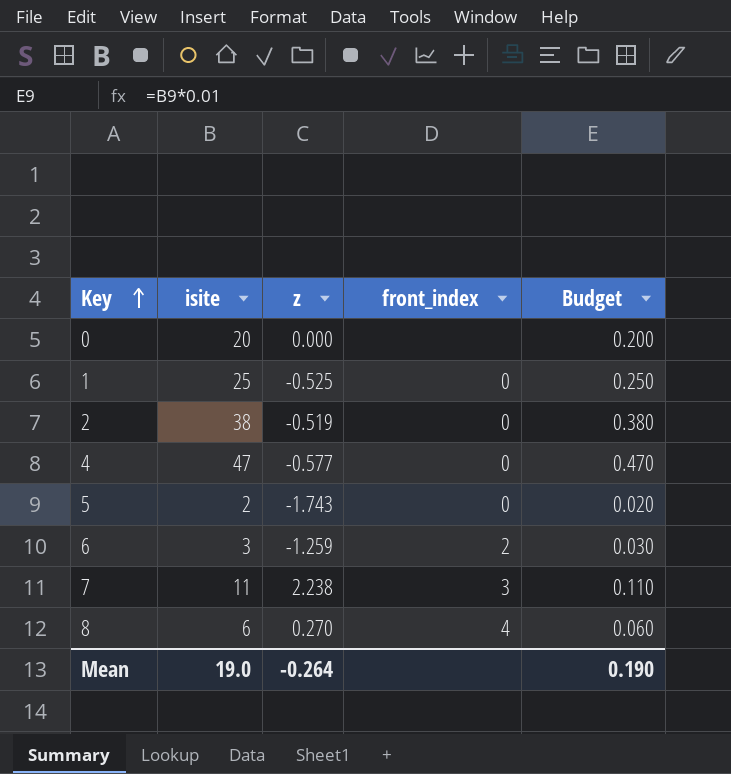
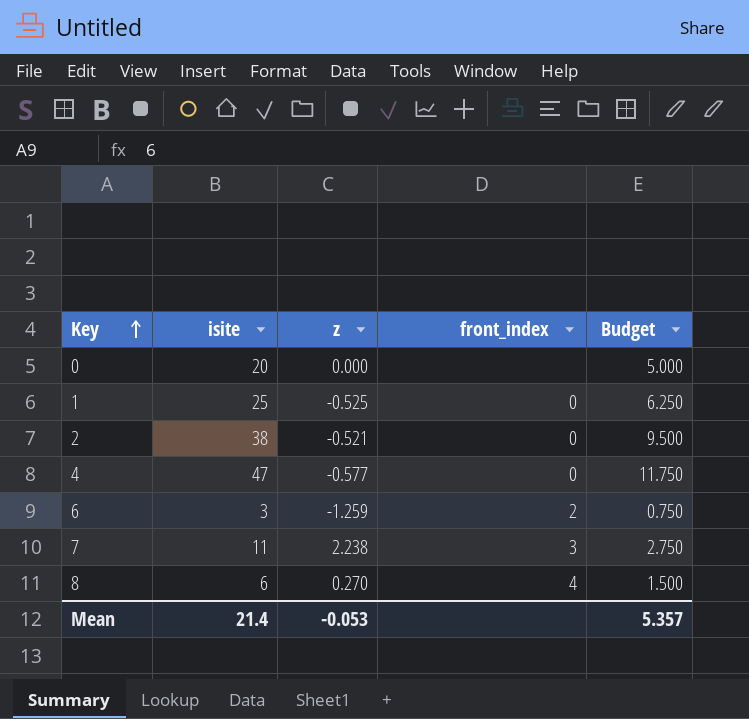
column Budget | formula: [isite] * 0.01 -> [isite] * 0.25
row 5: 2 | -1.743 | 0 | 0.020 -> none
2 | z: -0.519 -> -0.521
Mean | isite: 19.0 -> 21.4
Mean | z: -0.264 -> -0.053
Mean | Budget: 0.190 -> 5.357

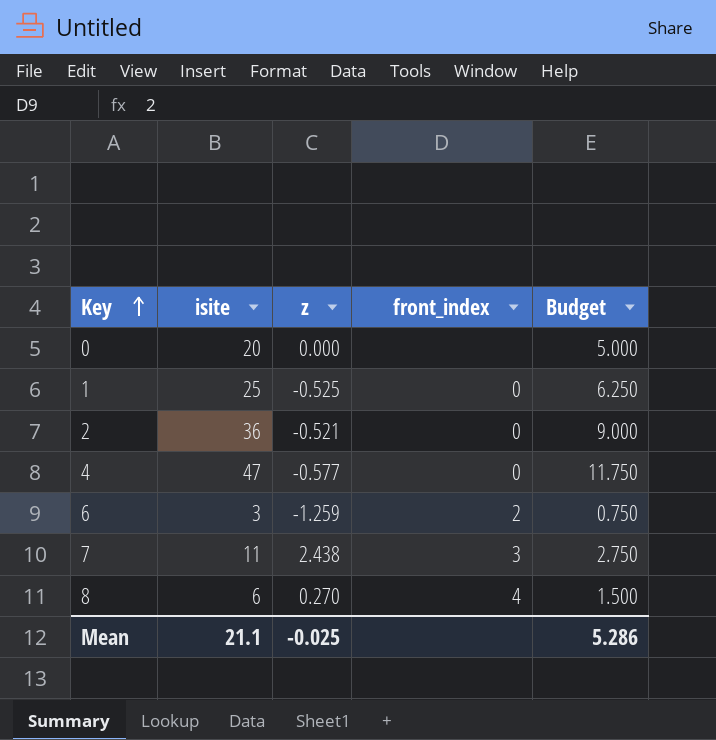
2 | isite: 38 -> 36
2 | Budget: 9.500 -> 9.000
7 | z: 2.238 -> 2.438
Mean | isite: 21.4 -> 21.1
Mean | z: -0.053 -> -0.025
Mean | Budget: 5.357 -> 5.286

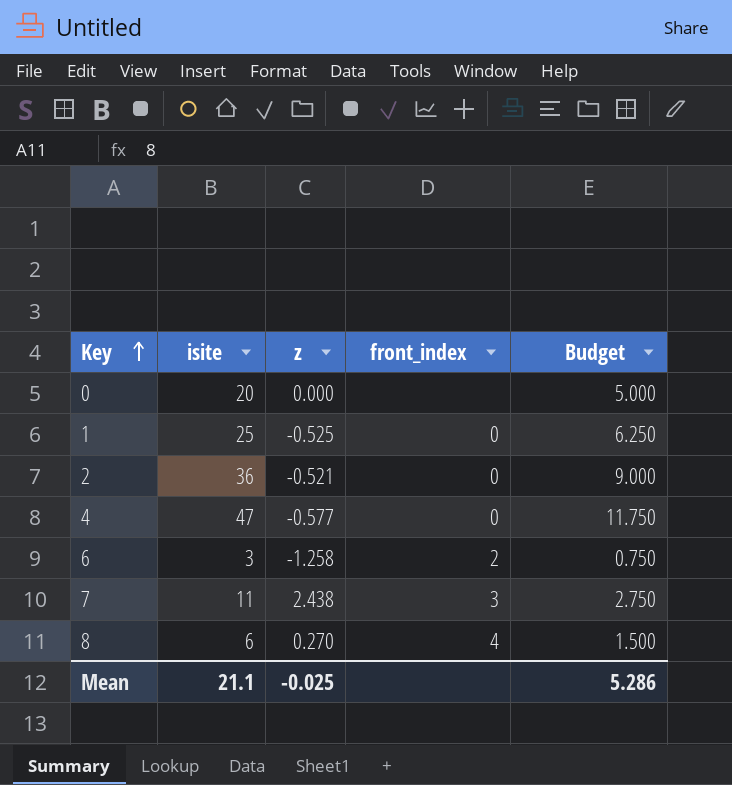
6 | z: -1.259 -> -1.258

